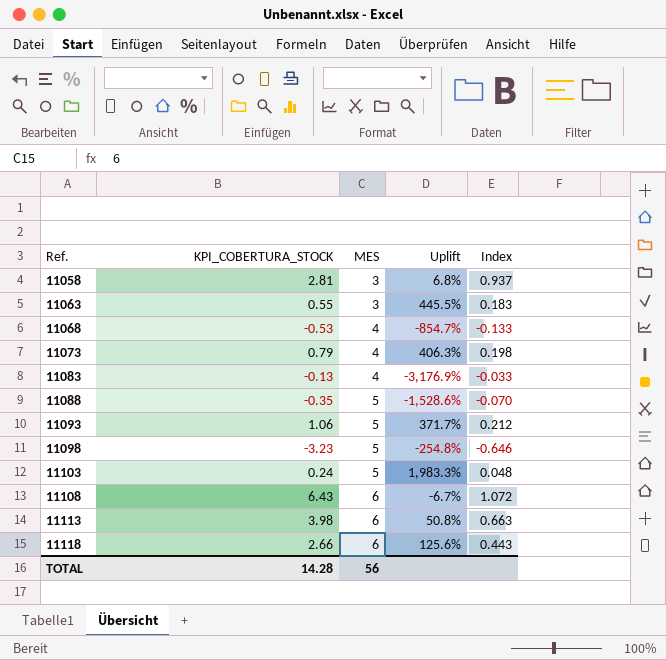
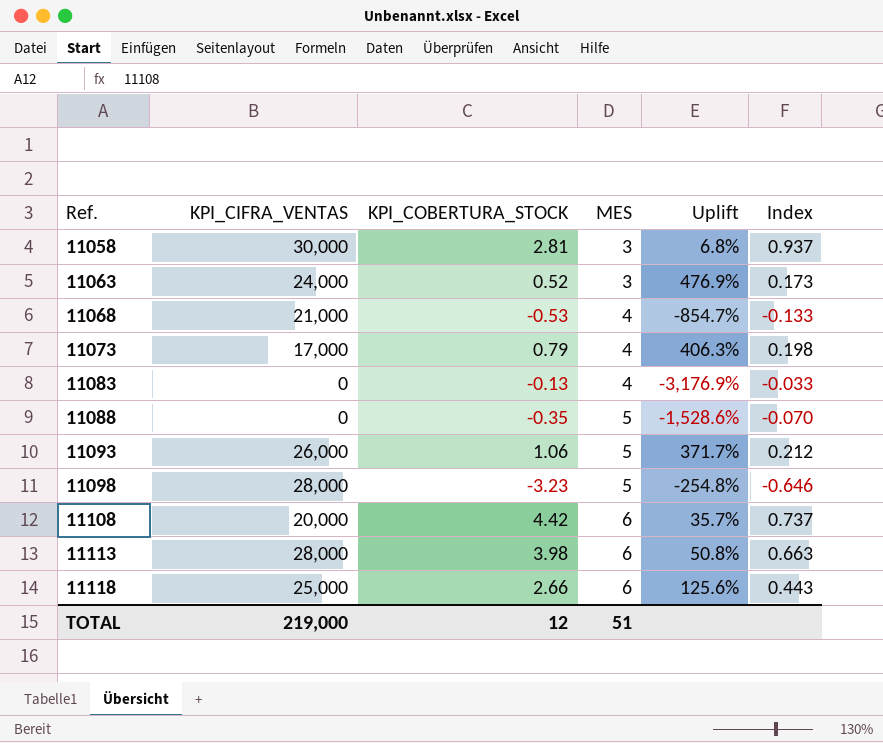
column KPI_CIFRA_VENTAS | position: none -> 2
row 11103: 0.24 | 5 | 1,983.3% | 0.048 -> none
11063 | KPI_COBERTURA_STOCK: 0.55 -> 0.52
11063 | Uplift: 445.5% -> 476.9%
11063 | Index: 0.183 -> 0.173
11108 | KPI_COBERTURA_STOCK: 6.43 -> 4.42
11108 | Uplift: -6.7% -> 35.7%
11108 | Index: 1.072 -> 0.737
TOTAL | KPI_COBERTURA_STOCK: 14.28 -> 12
TOTAL | MES: 56 -> 51

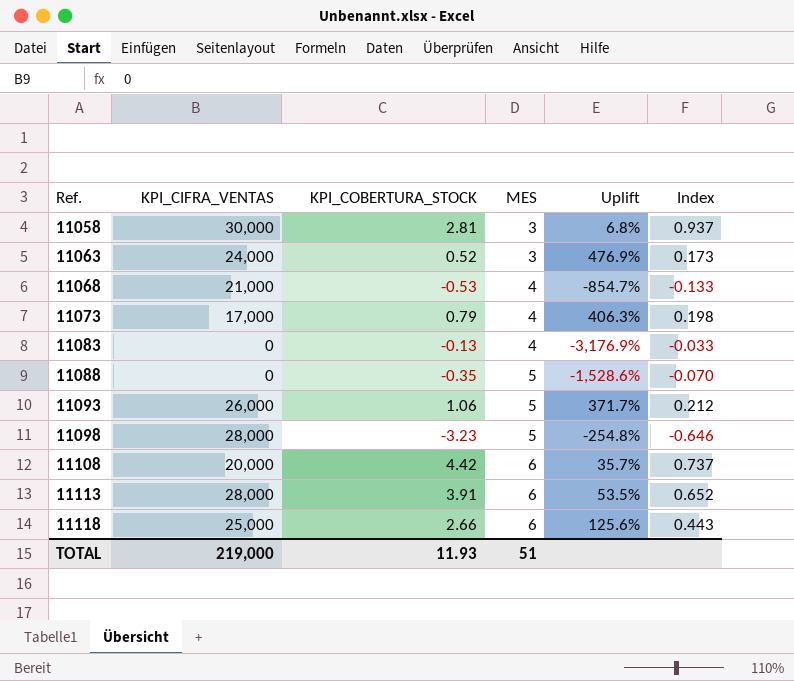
11113 | KPI_COBERTURA_STOCK: 3.98 -> 3.91
11113 | Uplift: 50.8% -> 53.5%
11113 | Index: 0.663 -> 0.652
TOTAL | KPI_COBERTURA_STOCK: 12 -> 11.93

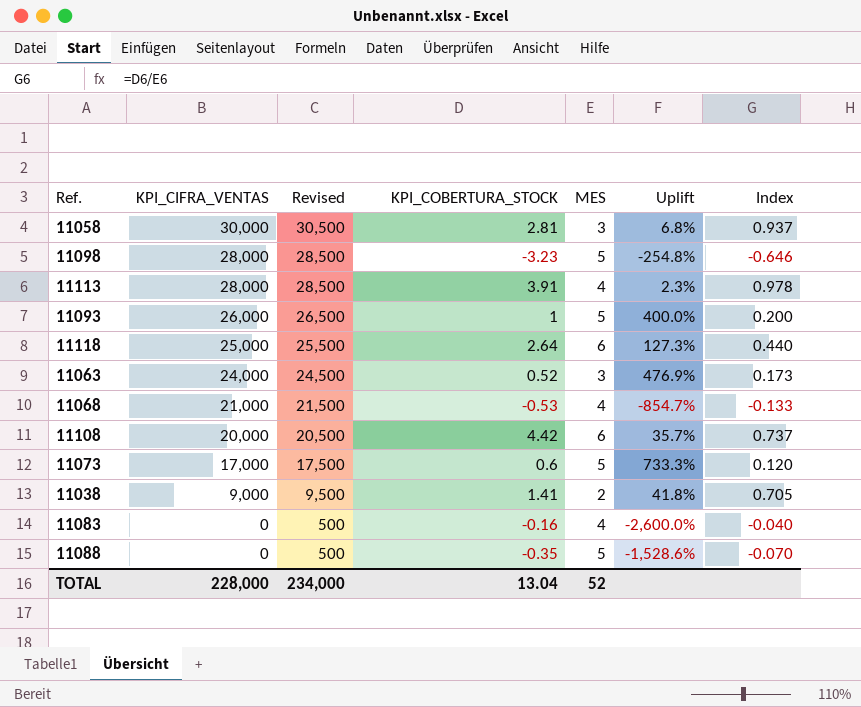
row order: Ref. ascending -> KPI_CIFRA_VENTAS descending
column Revised | formula: none -> [KPI_CIFRA_VENTAS] + 500
11113 | MES: 6 -> 4
11113 | Uplift: 53.5% -> 2.3%
11113 | Index: 0.652 -> 0.978
11093 | KPI_COBERTURA_STOCK: 1.06 -> 1
11093 | Uplift: 371.7% -> 400.0%
11093 | Index: 0.212 -> 0.200
11118 | KPI_COBERTURA_STOCK: 2.66 -> 2.64
11118 | Uplift: 125.6% -> 127.3%
11118 | Index: 0.443 -> 0.440
11073 | KPI_COBERTURA_STOCK: 0.79 -> 0.6
11073 | MES: 4 -> 5
11073 | Uplift: 406.3% -> 733.3%
11073 | Index: 0.198 -> 0.120
row 11038: none -> 9,000 | 9,500 | 1.41 | 2 | 41.8% | 0.705
11083 | KPI_COBERTURA_STOCK: -0.13 -> -0.16
11083 | Uplift: -3,176.9% -> -2,600.0%
11083 | Index: -0.033 -> -0.040
TOTAL | KPI_CIFRA_VENTAS: 219,000 -> 228,000
TOTAL | KPI_COBERTURA_STOCK: 11.93 -> 13.04
TOTAL | MES: 51 -> 52

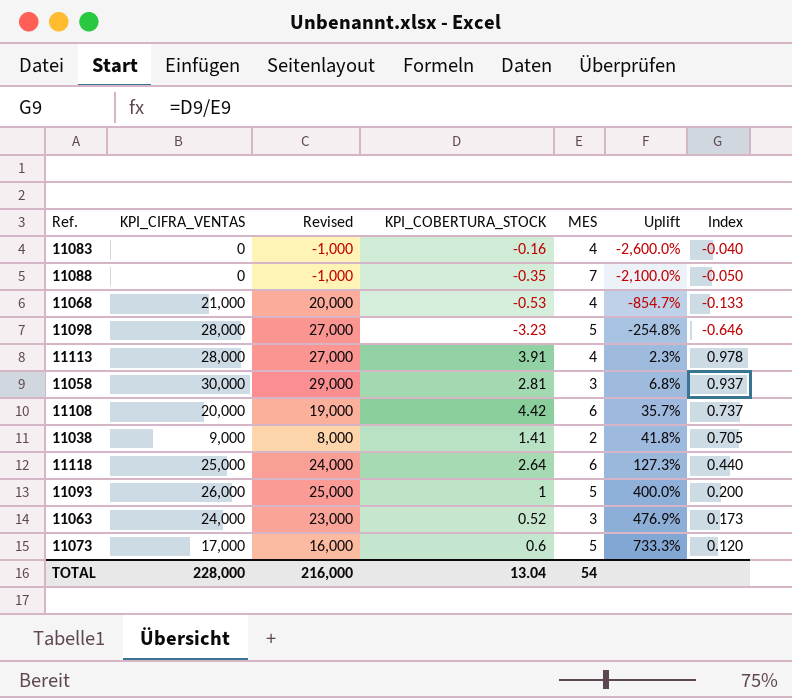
row order: KPI_CIFRA_VENTAS descending -> Uplift ascending
column Revised | formula: [KPI_CIFRA_VENTAS] + 500 -> [KPI_CIFRA_VENTAS] - 1000
11088 | MES: 5 -> 7
11088 | Uplift: -1,528.6% -> -2,100.0%
11088 | Index: -0.070 -> -0.050
TOTAL | Revised: 234,000 -> 216,000
TOTAL | MES: 52 -> 54

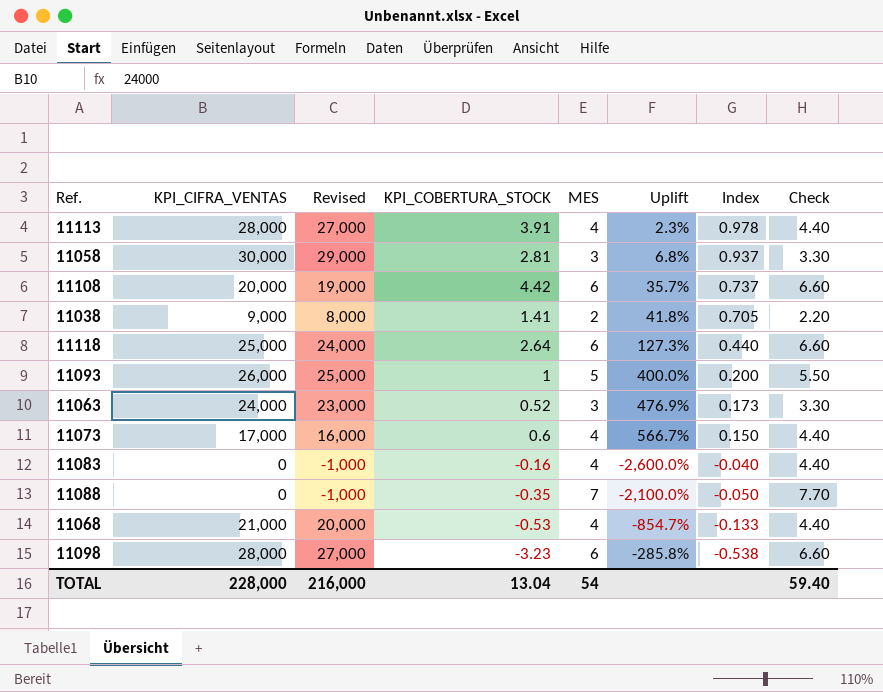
row order: Uplift ascending -> Index descending
column Check | formula: none -> [MES] * 1.1
11073 | MES: 5 -> 4
11073 | Uplift: 733.3% -> 566.7%
11073 | Index: 0.120 -> 0.150
11098 | MES: 5 -> 6
11098 | Uplift: -254.8% -> -285.8%
11098 | Index: -0.646 -> -0.538

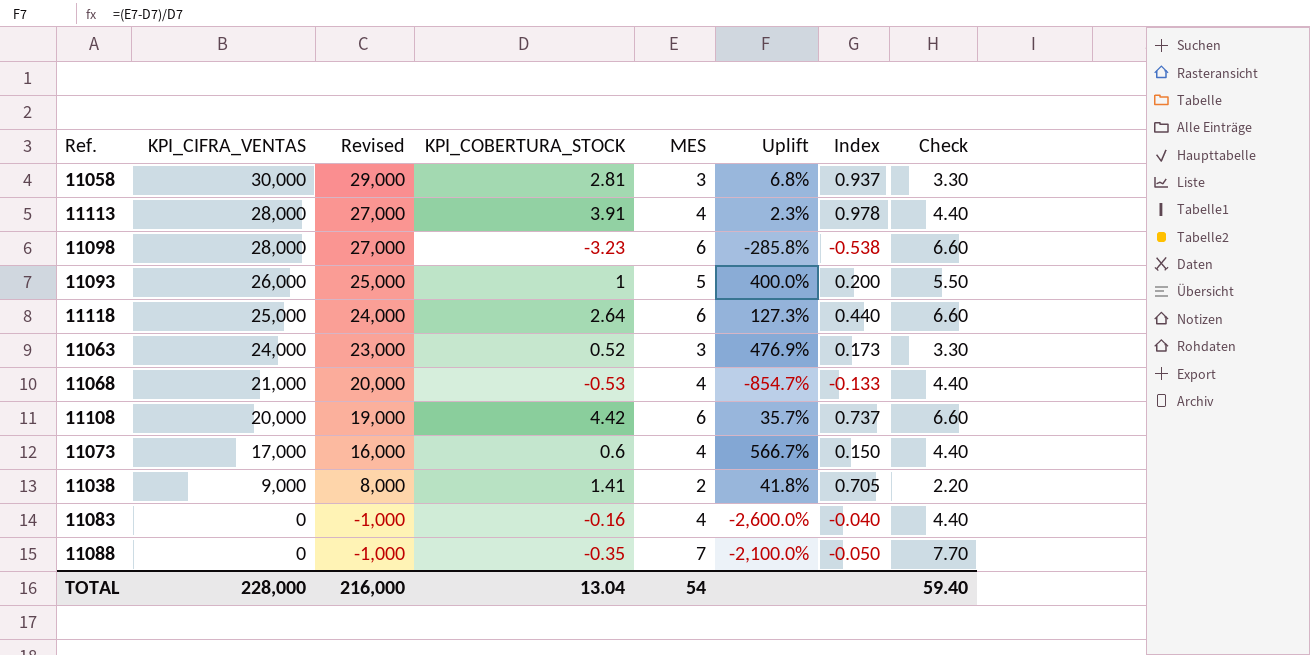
row order: Index descending -> KPI_CIFRA_VENTAS descending

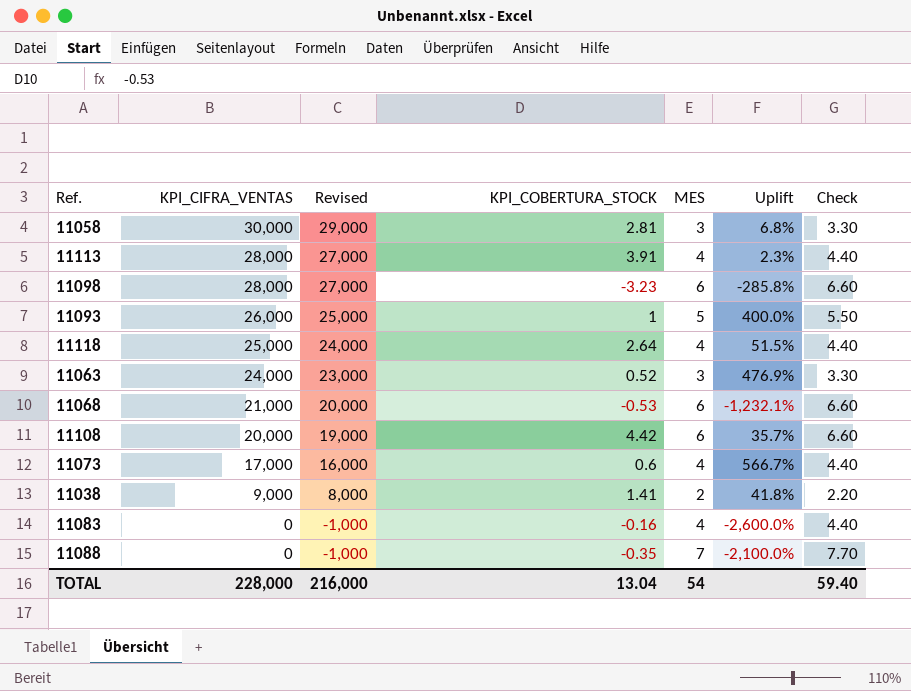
column Index | formula: [KPI_COBERTURA_STOCK] / [MES] -> none
11118 | MES: 6 -> 4
11118 | Uplift: 127.3% -> 51.5%
11118 | Check: 6.60 -> 4.40
11068 | MES: 4 -> 6
11068 | Uplift: -854.7% -> -1,232.1%
11068 | Check: 4.40 -> 6.60

